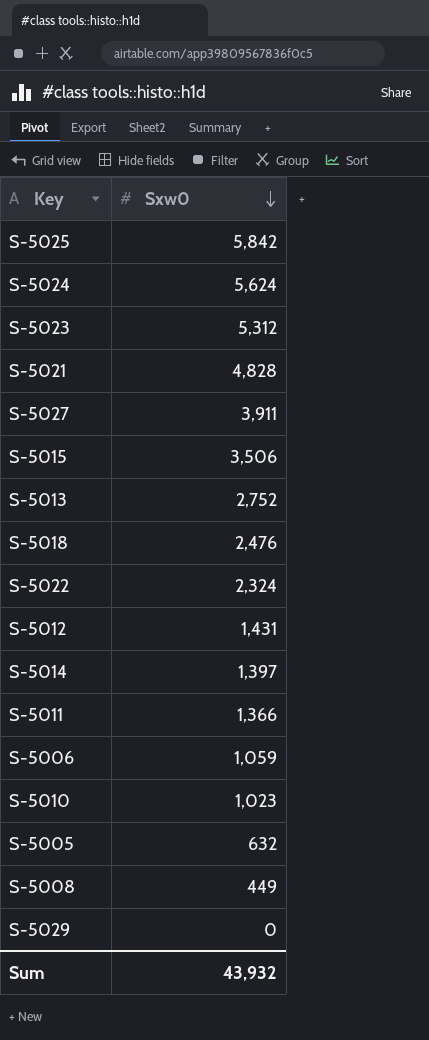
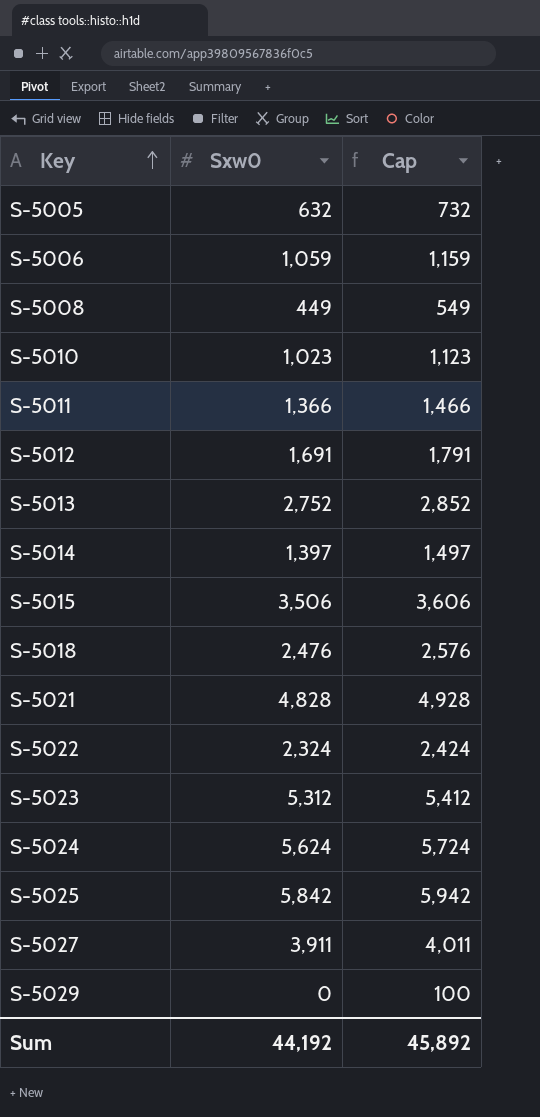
row order: Sxw0 descending -> Key ascending
column Cap | formula: none -> [Sxw0] + 100
S-5012 | Sxw0: 1,431 -> 1,691
Sum | Sxw0: 43,932 -> 44,192

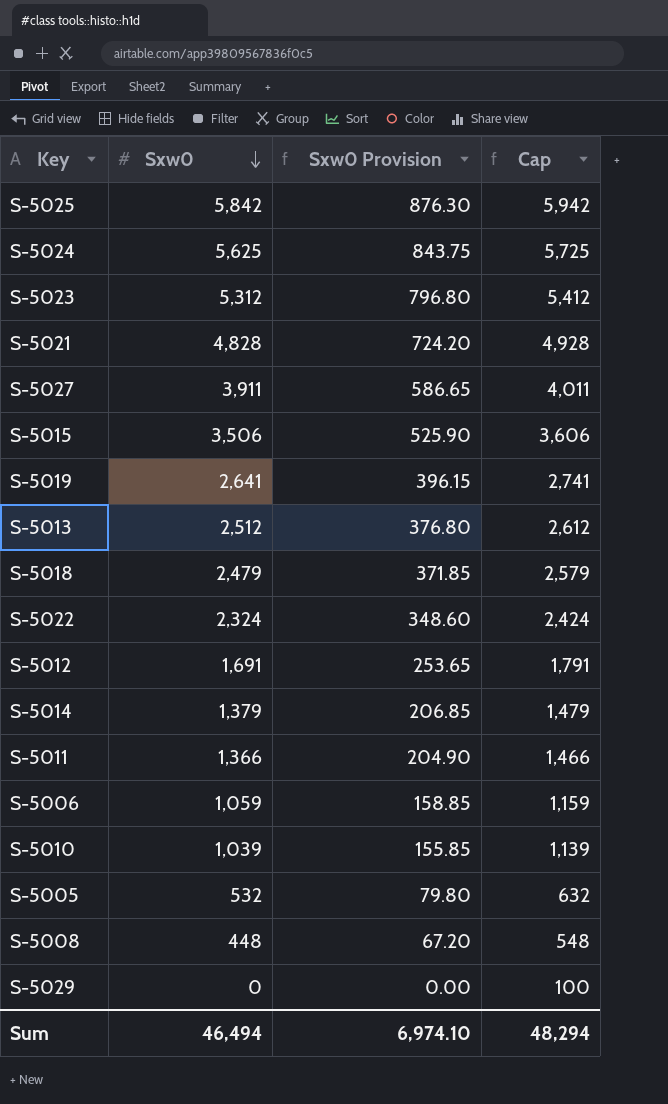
row order: Key ascending -> Sxw0 descending
column Sxw0 Provision | formula: none -> [Sxw0] * 0.15
S-5024 | Sxw0: 5,624 -> 5,625
S-5024 | Cap: 5,724 -> 5,725
row S-5019: none -> 2,641 | 396.15 | 2,741
S-5013 | Sxw0: 2,752 -> 2,512
S-5013 | Cap: 2,852 -> 2,612
S-5018 | Sxw0: 2,476 -> 2,479
S-5018 | Cap: 2,576 -> 2,579
S-5014 | Sxw0: 1,397 -> 1,379
S-5014 | Cap: 1,497 -> 1,479
S-5010 | Sxw0: 1,023 -> 1,039
S-5010 | Cap: 1,123 -> 1,139
S-5005 | Sxw0: 632 -> 532
S-5005 | Cap: 732 -> 632
S-5008 | Sxw0: 449 -> 448
S-5008 | Cap: 549 -> 548
Sum | Sxw0: 44,192 -> 46,494
Sum | Cap: 45,892 -> 48,294

